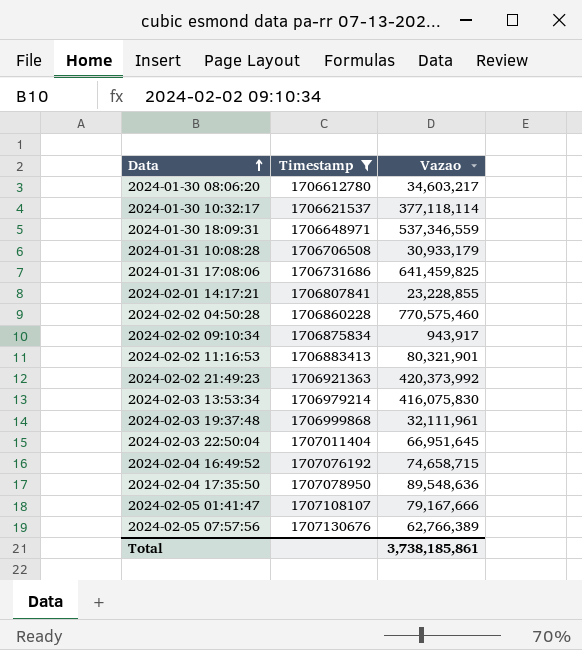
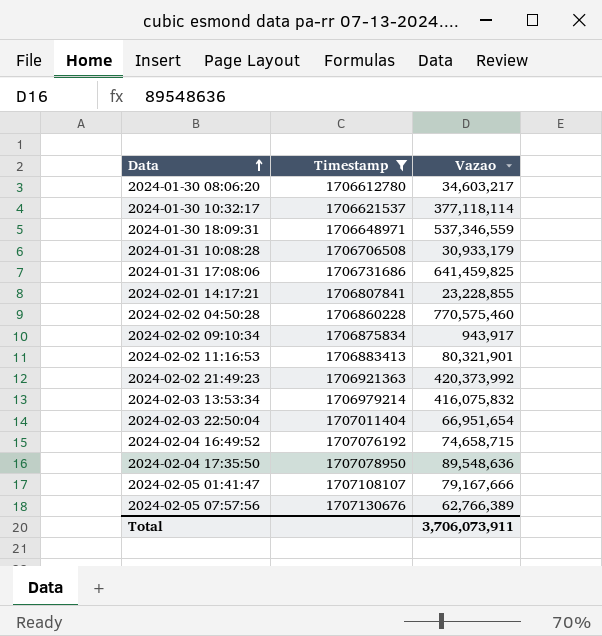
row 2024-02-03 19:37:48: 1706999868 | 32,111,961 -> none
2024-02-03 13:53:34 | Vazao: 416,075,830 -> 416,075,832
2024-02-03 22:50:04 | Vazao: 66,951,645 -> 66,951,654
Total | Vazao: 3,738,185,861 -> 3,706,073,911

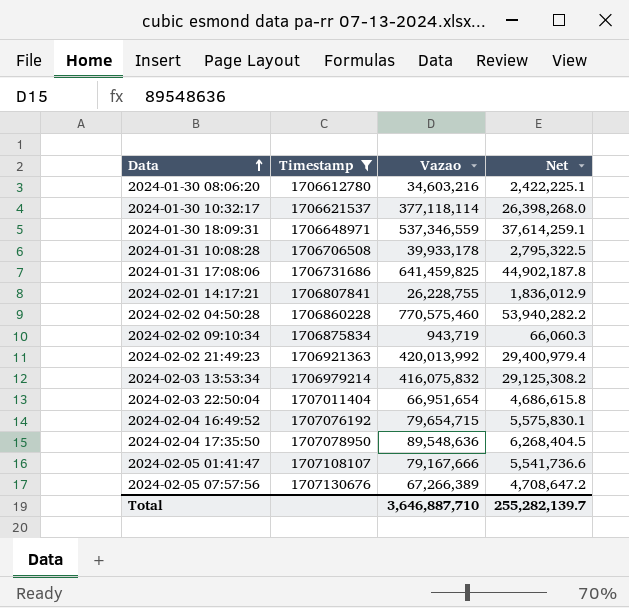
column Net | formula: none -> [Vazao] * 0.07
row 2024-02-02 11:16:53: 1706883413 | 80,321,901 -> none
2024-01-30 08:06:20 | Vazao: 34,603,217 -> 34,603,216
2024-01-31 10:08:28 | Vazao: 30,933,179 -> 39,933,178
2024-02-01 14:17:21 | Vazao: 23,228,855 -> 26,228,755
2024-02-02 09:10:34 | Vazao: 943,917 -> 943,719
2024-02-02 21:49:23 | Vazao: 420,373,992 -> 420,013,992
2024-02-04 16:49:52 | Vazao: 74,658,715 -> 79,654,715
2024-02-05 07:57:56 | Vazao: 62,766,389 -> 67,266,389
Total | Vazao: 3,706,073,911 -> 3,646,887,710

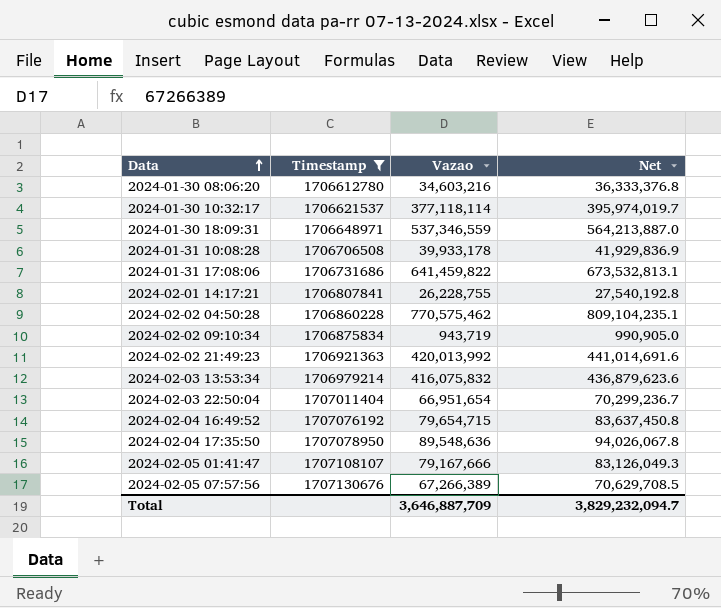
column Net | formula: [Vazao] * 0.07 -> [Vazao] * 1.05
2024-01-31 17:08:06 | Vazao: 641,459,825 -> 641,459,822
2024-02-02 04:50:28 | Vazao: 770,575,460 -> 770,575,462
Total | Vazao: 3,646,887,710 -> 3,646,887,709
Total | Net: 255,282,139.7 -> 3,829,232,094.7

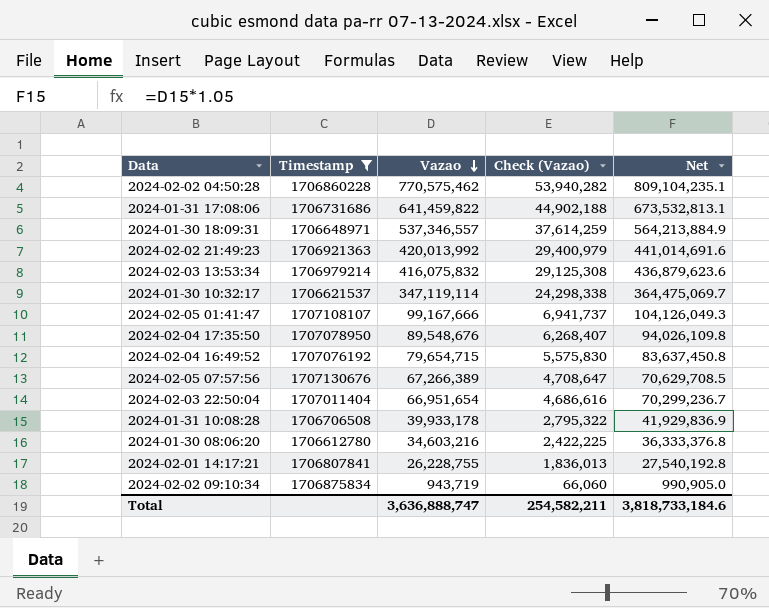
row order: Data ascending -> Vazao descending
column Check (Vazao) | formula: none -> [Vazao] * 0.07
2024-01-30 18:09:31 | Vazao: 537,346,559 -> 537,346,557
2024-01-30 18:09:31 | Net: 564,213,887.0 -> 564,213,884.9
2024-01-30 10:32:17 | Vazao: 377,118,114 -> 347,119,114
2024-01-30 10:32:17 | Net: 395,974,019.7 -> 364,475,069.7
2024-02-05 01:41:47 | Vazao: 79,167,666 -> 99,167,666
2024-02-05 01:41:47 | Net: 83,126,049.3 -> 104,126,049.3
2024-02-04 17:35:50 | Vazao: 89,548,636 -> 89,548,676
2024-02-04 17:35:50 | Net: 94,026,067.8 -> 94,026,109.8
Total | Vazao: 3,646,887,709 -> 3,636,888,747
Total | Net: 3,829,232,094.7 -> 3,818,733,184.6

